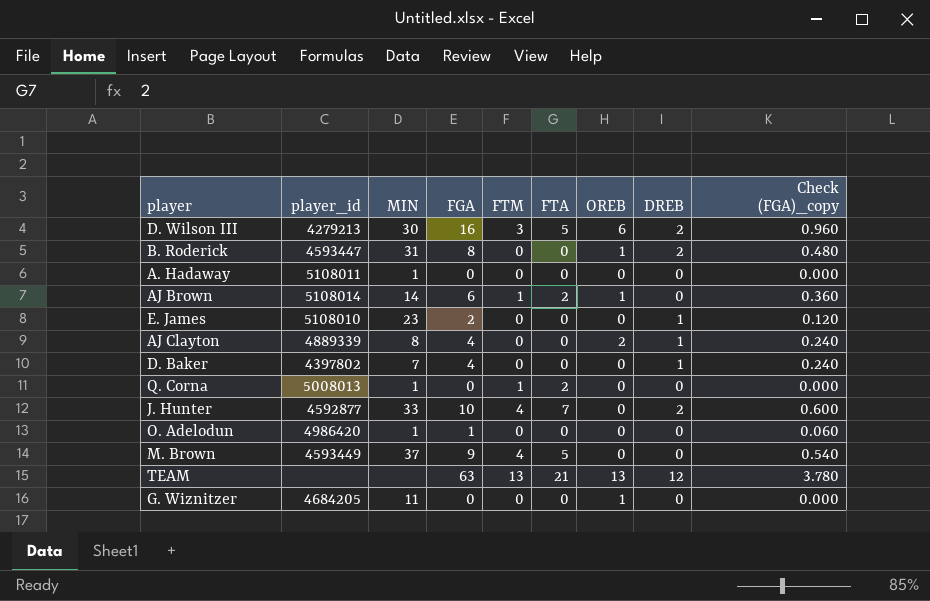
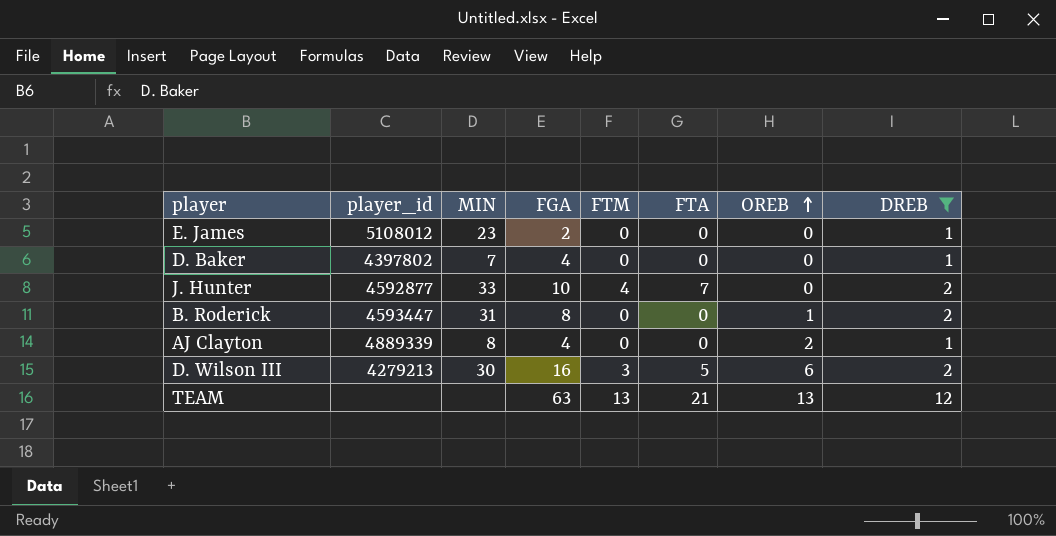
filter: none -> DREB != 0
row order: none -> OREB ascending
column Check (FGA)_copy | formula: [FGA] * 0.06 -> none
E. James | player_id: 5108010 -> 5108012

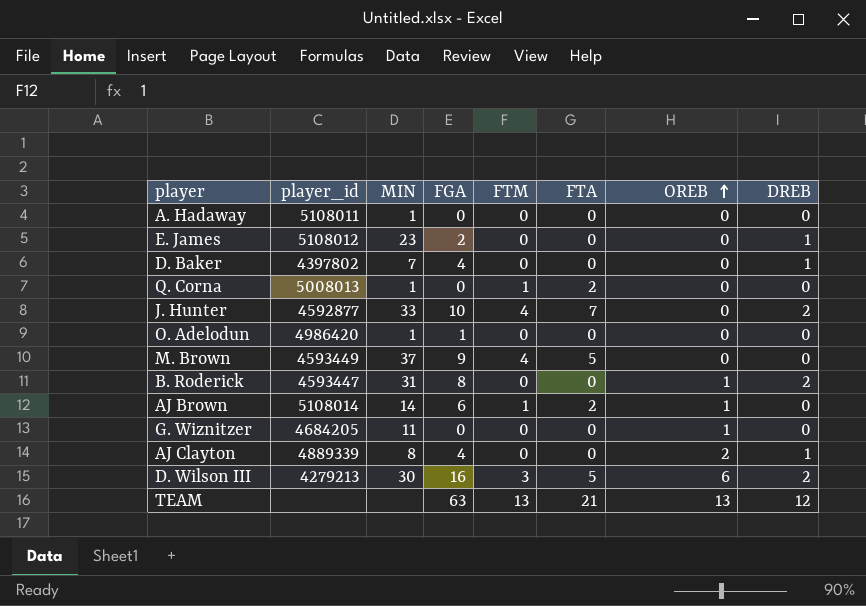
filter: DREB != 0 -> none

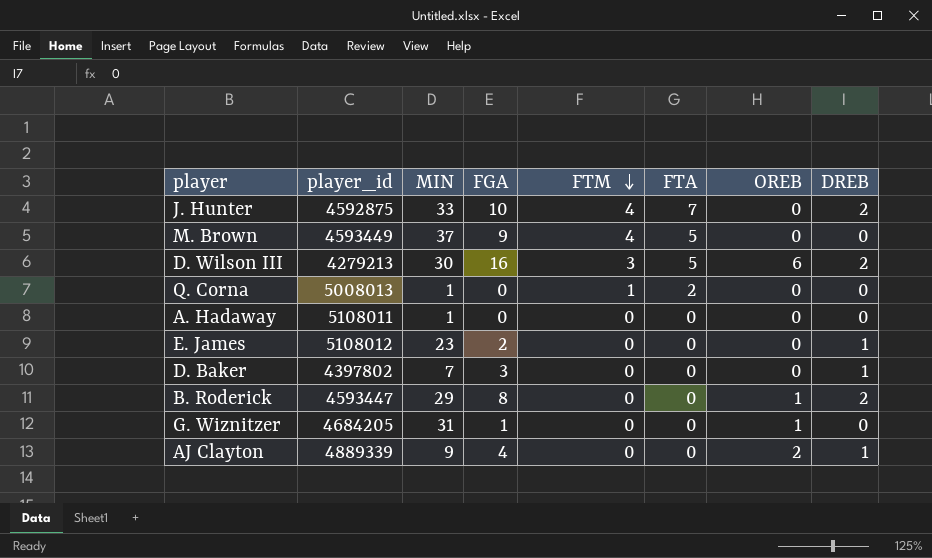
row order: OREB ascending -> FTM descending
row O. Adelodun: 4986420 | 1 | 1 | 0 | 0 | 0 | 0 -> none
row AJ Brown: 5108014 | 14 | 6 | 1 | 2 | 1 | 0 -> none
row TEAM: none | none | 63 | 13 | 21 | 13 | 12 -> none
J. Hunter | player_id: 4592877 -> 4592875
D. Baker | FGA: 4 -> 3
B. Roderick | MIN: 31 -> 29
G. Wiznitzer | MIN: 11 -> 31
G. Wiznitzer | FGA: 0 -> 1
AJ Clayton | MIN: 8 -> 9

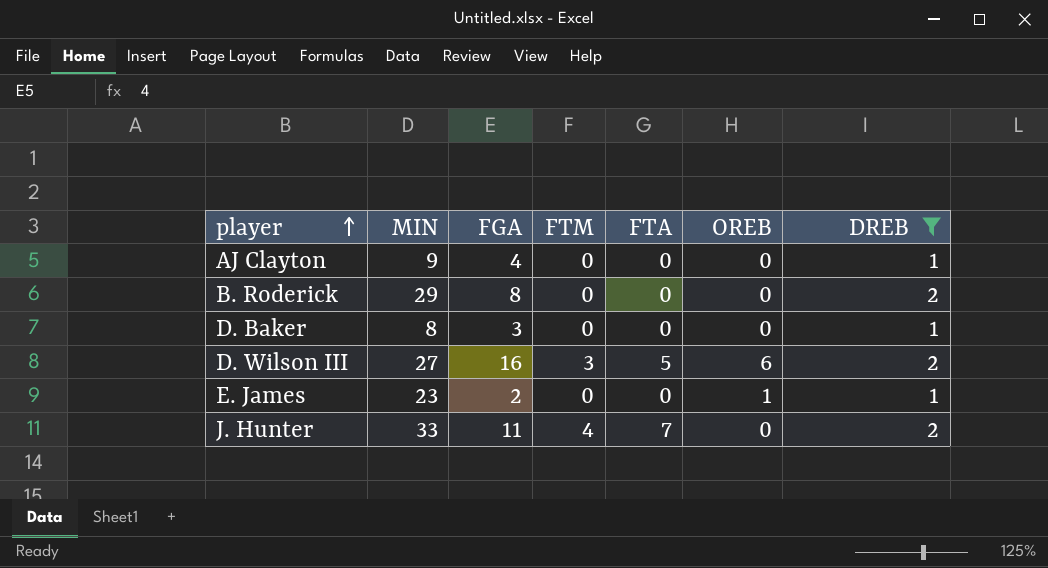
filter: none -> DREB != 0
row order: FTM descending -> player ascending
column player_id | position: 2 -> none
AJ Clayton | OREB: 2 -> 0
B. Roderick | OREB: 1 -> 0
D. Baker | MIN: 7 -> 8
D. Wilson III | MIN: 30 -> 27
E. James | OREB: 0 -> 1
J. Hunter | FGA: 10 -> 11

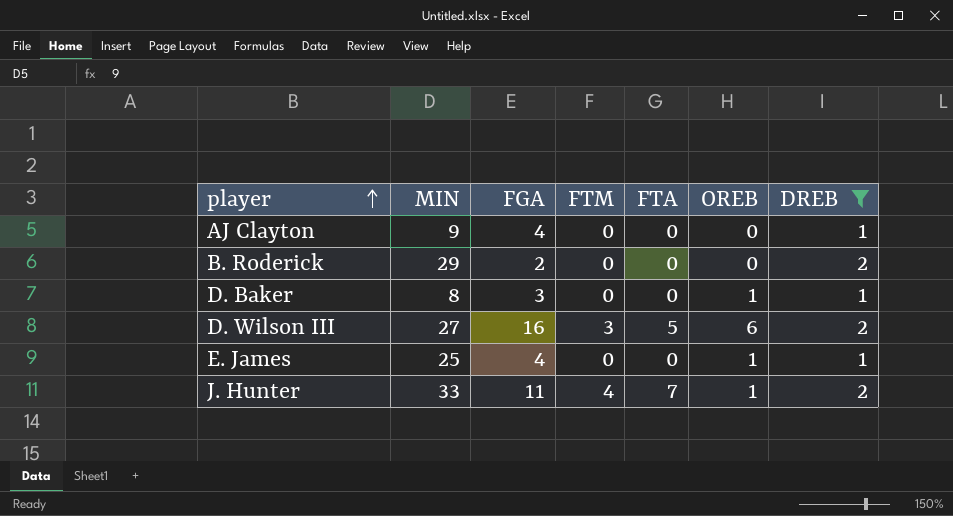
B. Roderick | FGA: 8 -> 2
D. Baker | OREB: 0 -> 1
E. James | MIN: 23 -> 25
E. James | FGA: 2 -> 4
J. Hunter | OREB: 0 -> 1

